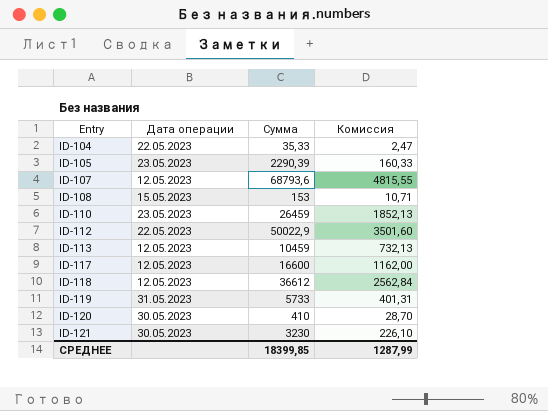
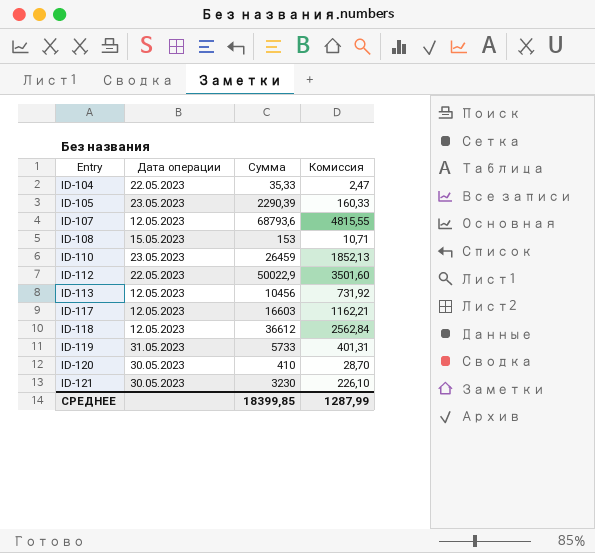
ID-113 | Сумма: 10459 -> 10456
ID-113 | Комиссия: 732,13 -> 731,92
ID-117 | Сумма: 16600 -> 16603
ID-117 | Комиссия: 1162,00 -> 1162,21

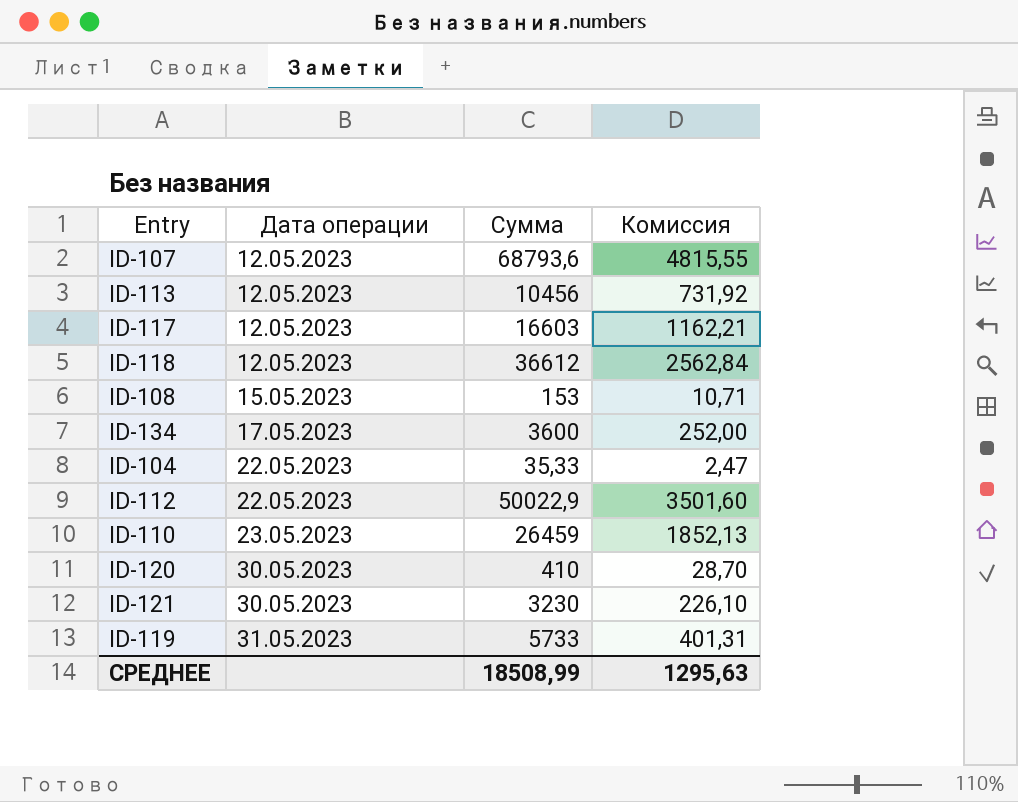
row order: Entry ascending -> Дата операции ascending
row ID-105: 23.05.2023 | 2290,39 | 160,33 -> none
row ID-134: none -> 17.05.2023 | 3600 | 252,00
СРЕДНЕЕ | Сумма: 18399,85 -> 18508,99
СРЕДНЕЕ | Комиссия: 1287,99 -> 1295,63

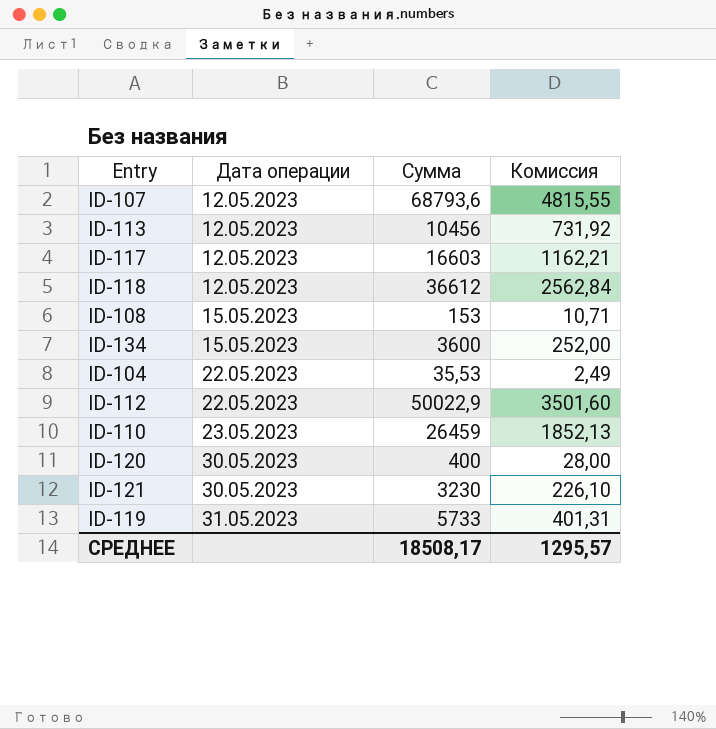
ID-134 | Дата операции: 17.05.2023 -> 15.05.2023
ID-104 | Сумма: 35,33 -> 35,53
ID-104 | Комиссия: 2,47 -> 2,49
ID-120 | Сумма: 410 -> 400
ID-120 | Комиссия: 28,70 -> 28,00
СРЕДНЕЕ | Сумма: 18508,99 -> 18508,17
СРЕДНЕЕ | Комиссия: 1295,63 -> 1295,57

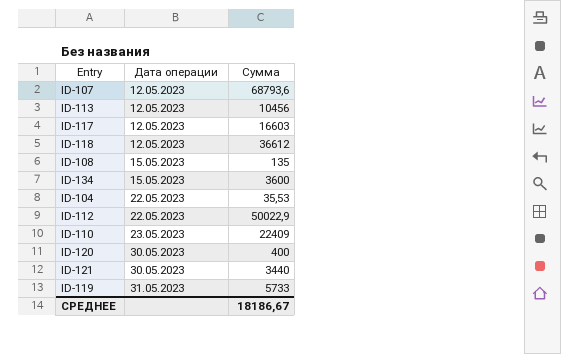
column Комиссия | formula: [Сумма] * 0,07 -> none
ID-108 | Сумма: 153 -> 135
ID-110 | Сумма: 26459 -> 22409
ID-121 | Сумма: 3230 -> 3440
СРЕДНЕЕ | Сумма: 18508,17 -> 18186,67

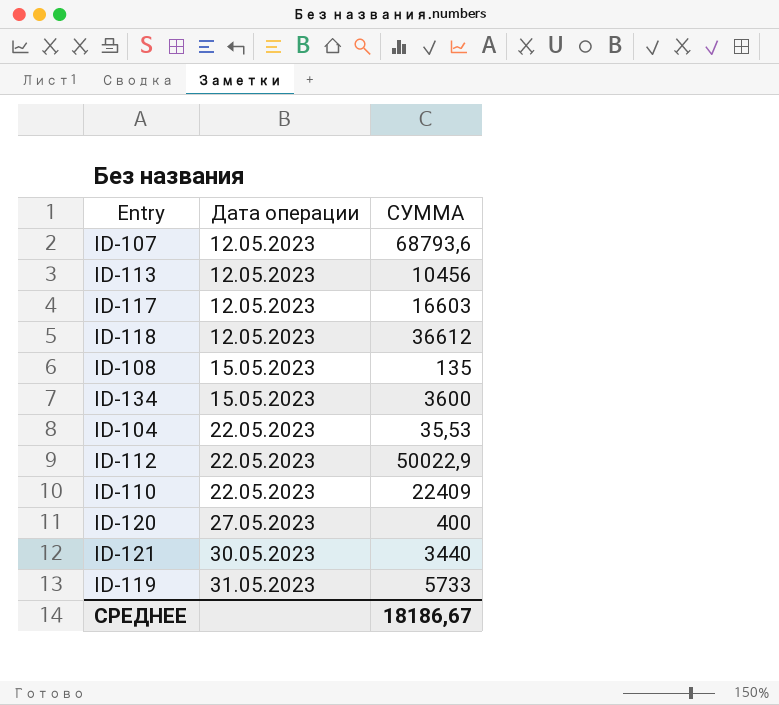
column name: Сумма -> СУММА
ID-110 | Дата операции: 23.05.2023 -> 22.05.2023
ID-120 | Дата операции: 30.05.2023 -> 27.05.2023

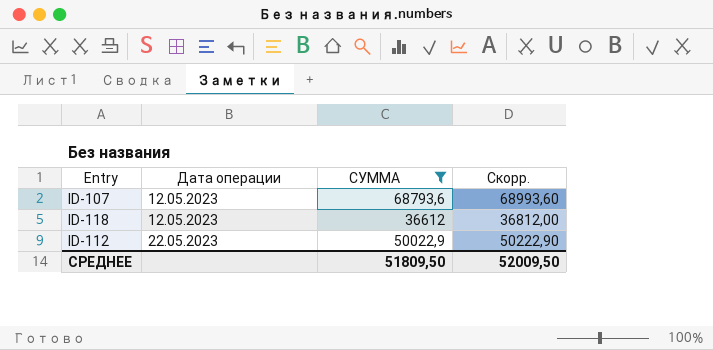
filter: none -> СУММА >= 36612
column Скорр. | formula: none -> [СУММА] + 200
СРЕДНЕЕ | СУММА: 18186,67 -> 51809,50

